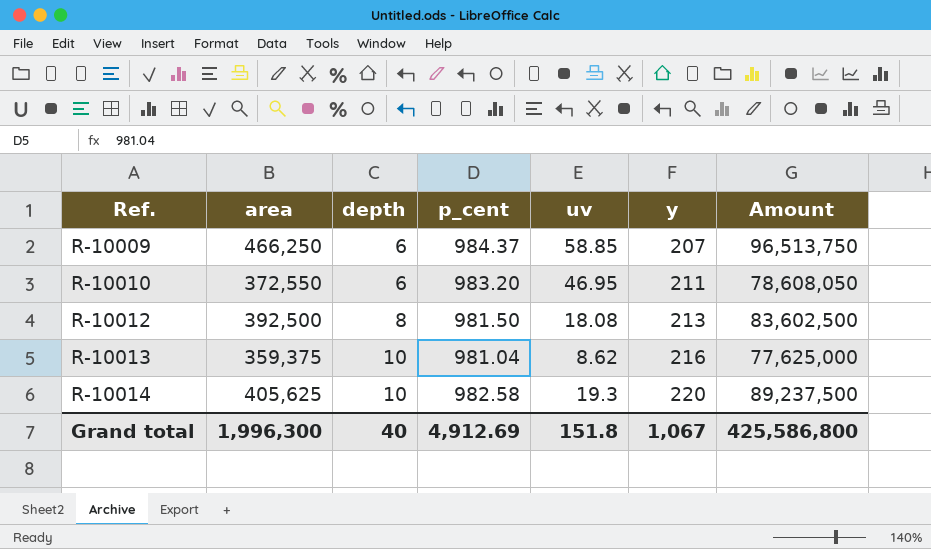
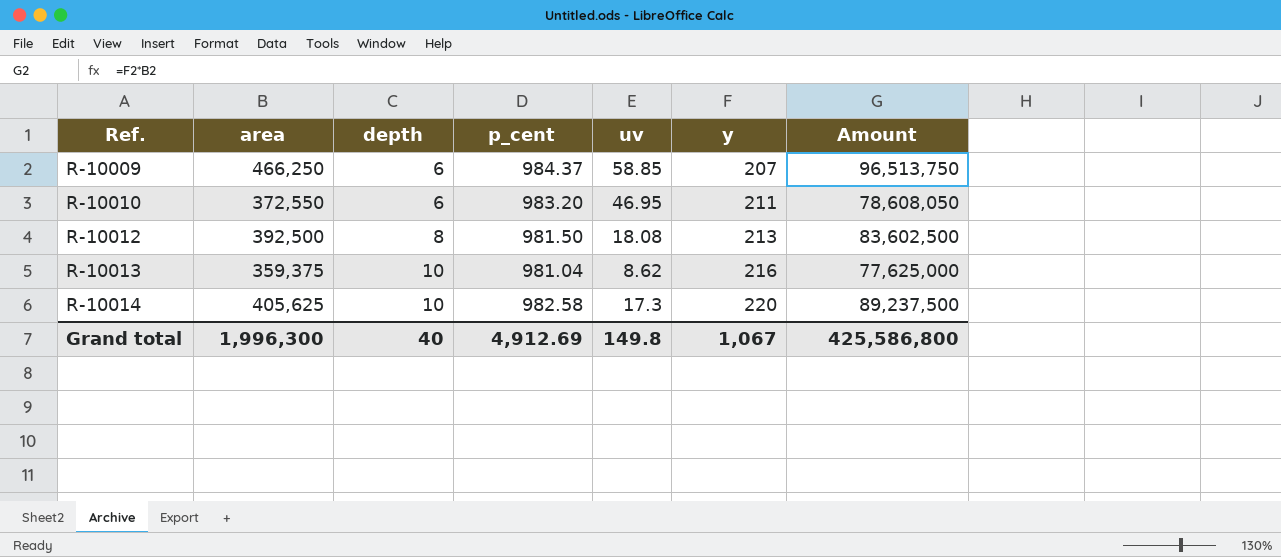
R-10014 | uv: 19.3 -> 17.3
Grand total | uv: 151.8 -> 149.8

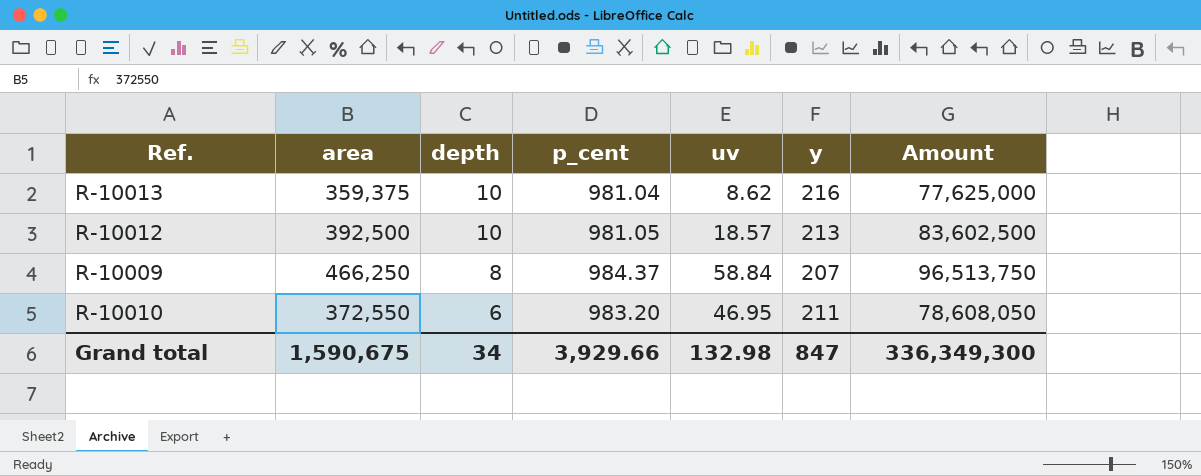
row order: Ref. ascending -> depth descending
row R-10014: 405,625 | 10 | 982.58 | 17.3 | 220 | 89,237,500 -> none
R-10012 | depth: 8 -> 10
R-10012 | p_cent: 981.50 -> 981.05
R-10012 | uv: 18.08 -> 18.57
R-10009 | depth: 6 -> 8
R-10009 | uv: 58.85 -> 58.84
Grand total | area: 1,996,300 -> 1,590,675
Grand total | depth: 40 -> 34
Grand total | p_cent: 4,912.69 -> 3,929.66
Grand total | uv: 149.8 -> 132.98
Grand total | y: 1,067 -> 847
Grand total | Amount: 425,586,800 -> 336,349,300

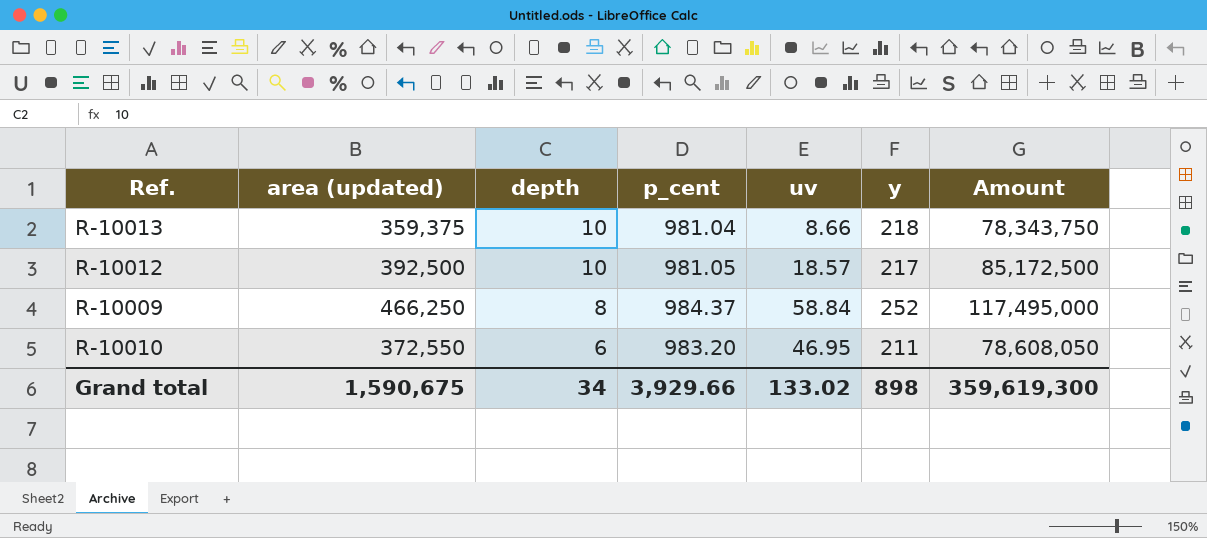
column name: area -> area (updated)
R-10013 | uv: 8.62 -> 8.66
R-10013 | y: 216 -> 218
R-10013 | Amount: 77,625,000 -> 78,343,750
R-10012 | y: 213 -> 217
R-10012 | Amount: 83,602,500 -> 85,172,500
R-10009 | y: 207 -> 252
R-10009 | Amount: 96,513,750 -> 117,495,000
Grand total | uv: 132.98 -> 133.02
Grand total | y: 847 -> 898
Grand total | Amount: 336,349,300 -> 359,619,300

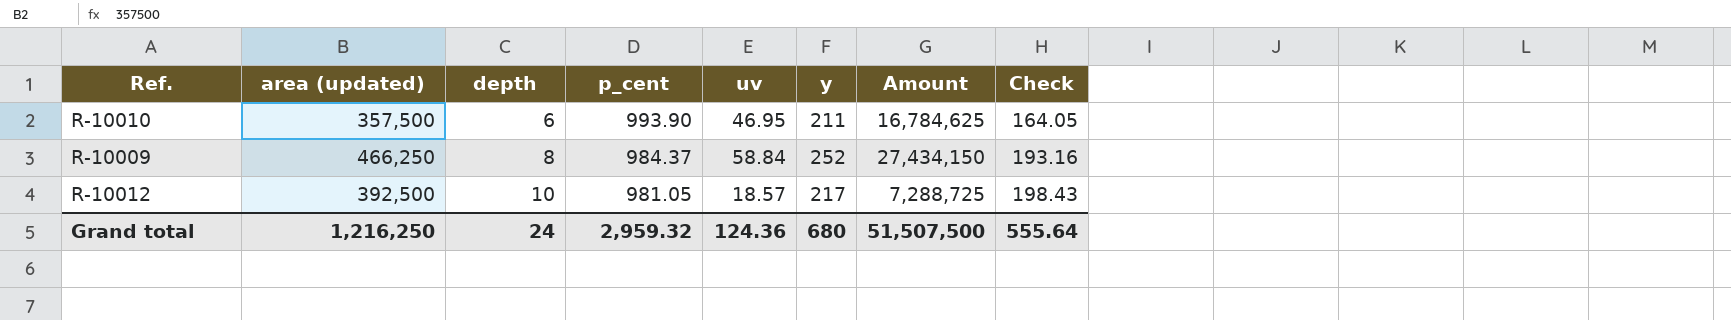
row order: depth descending -> depth ascending
column Amount | formula: [area (updated)] * [y] -> [area (updated)] * [uv]
column Check | formula: none -> [y] - [uv]
row R-10013: 359,375 | 10 | 981.04 | 8.66 | 218 | 78,343,750 -> none
R-10010 | area (updated): 372,550 -> 357,500
R-10010 | p_cent: 983.20 -> 993.90
Grand total | area (updated): 1,590,675 -> 1,216,250
Grand total | depth: 34 -> 24
Grand total | p_cent: 3,929.66 -> 2,959.32
Grand total | uv: 133.02 -> 124.36
Grand total | y: 898 -> 680
Grand total | Amount: 359,619,300 -> 51,507,500

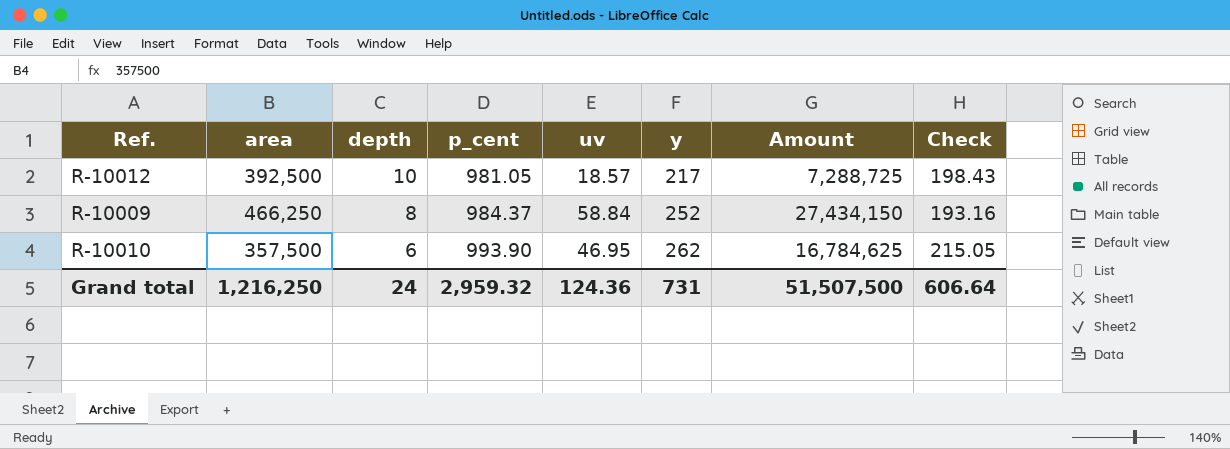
row order: depth ascending -> depth descending
column name: area (updated) -> area
R-10010 | y: 211 -> 262
R-10010 | Check: 164.05 -> 215.05
Grand total | y: 680 -> 731
Grand total | Check: 555.64 -> 606.64

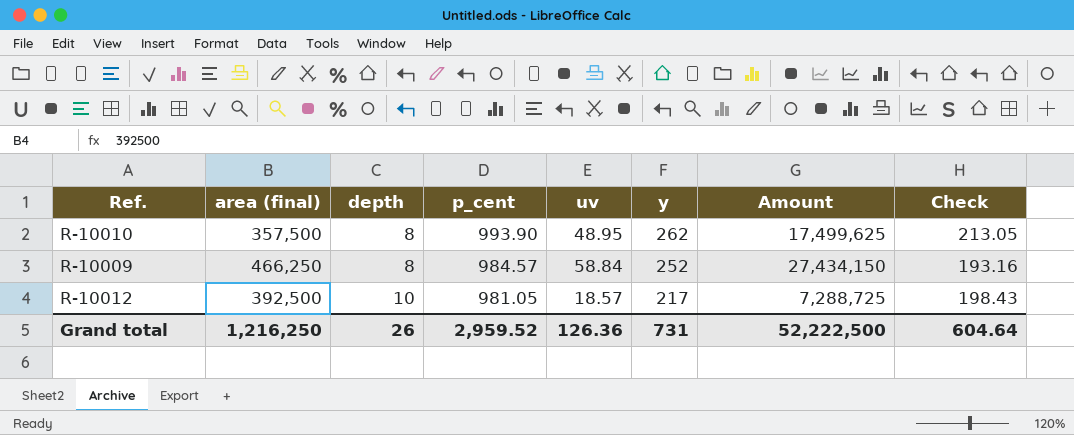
row order: depth descending -> depth ascending
column name: area -> area (final)
R-10010 | depth: 6 -> 8
R-10010 | uv: 46.95 -> 48.95
R-10010 | Amount: 16,784,625 -> 17,499,625
R-10010 | Check: 215.05 -> 213.05
R-10009 | p_cent: 984.37 -> 984.57
Grand total | depth: 24 -> 26
Grand total | p_cent: 2,959.32 -> 2,959.52
Grand total | uv: 124.36 -> 126.36
Grand total | Amount: 51,507,500 -> 52,222,500
Grand total | Check: 606.64 -> 604.64

